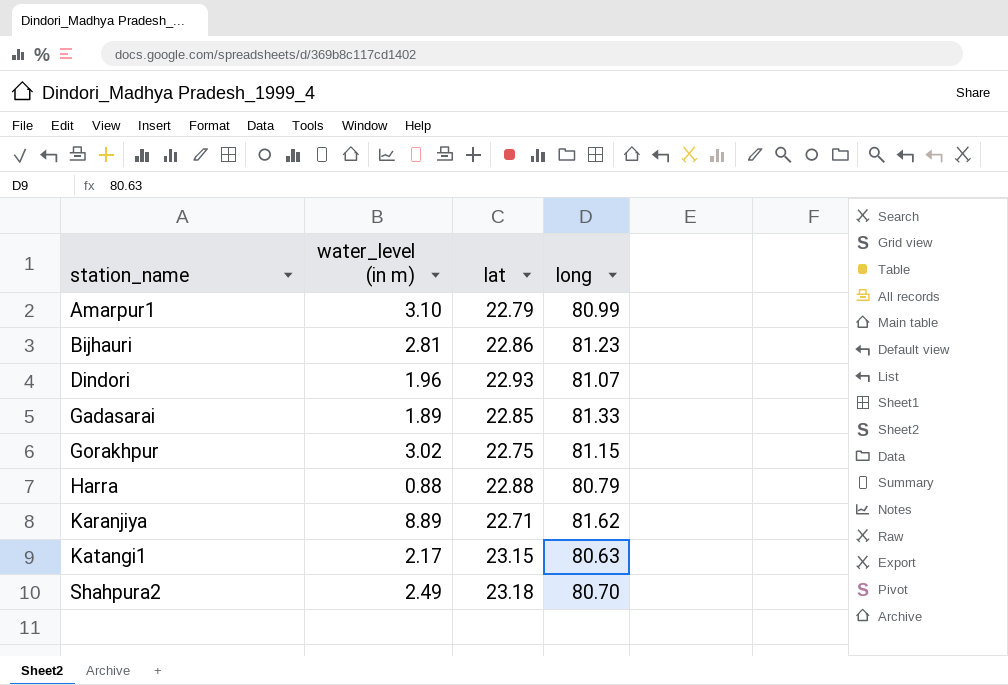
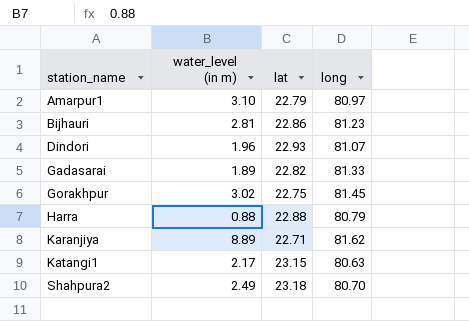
Amarpur1 | long: 80.99 -> 80.97
Gadasarai | lat: 22.85 -> 22.82
Gorakhpur | long: 81.15 -> 81.45

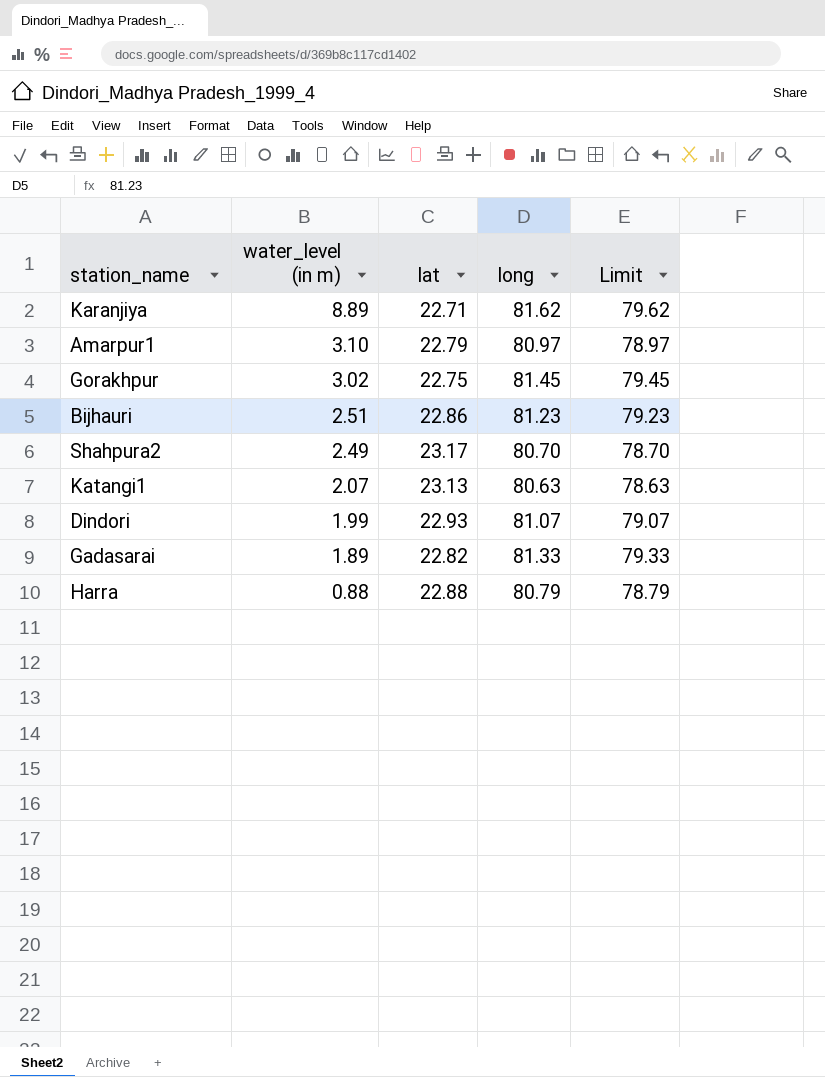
row order: station_name ascending -> water_level (in m) descending
column Limit | formula: none -> [long] - 2
Bijhauri | water_level (in m): 2.81 -> 2.51
Shahpura2 | lat: 23.18 -> 23.17
Katangi1 | water_level (in m): 2.17 -> 2.07
Katangi1 | lat: 23.15 -> 23.13
Dindori | water_level (in m): 1.96 -> 1.99

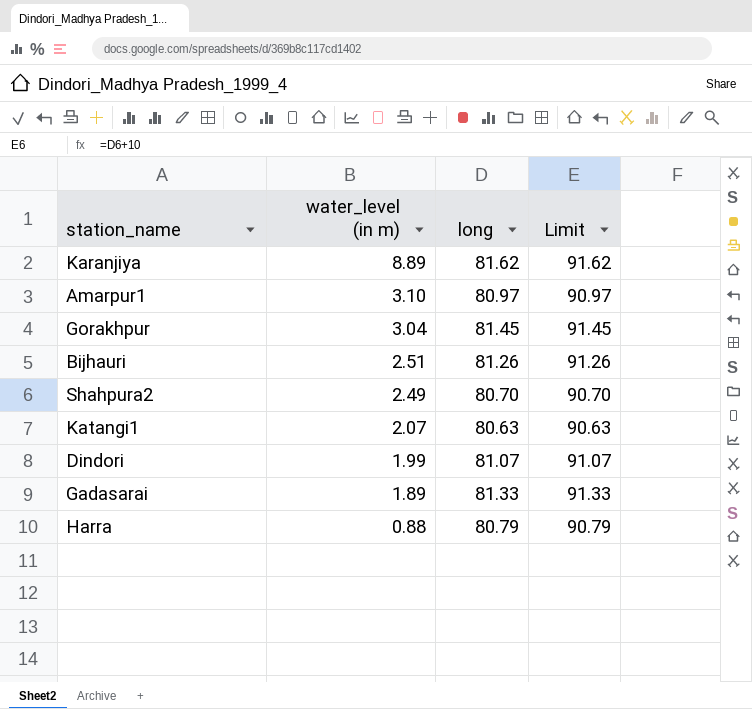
column lat | position: 3 -> none
column Limit | formula: [long] - 2 -> [long] + 10
Gorakhpur | water_level (in m): 3.02 -> 3.04
Bijhauri | long: 81.23 -> 81.26

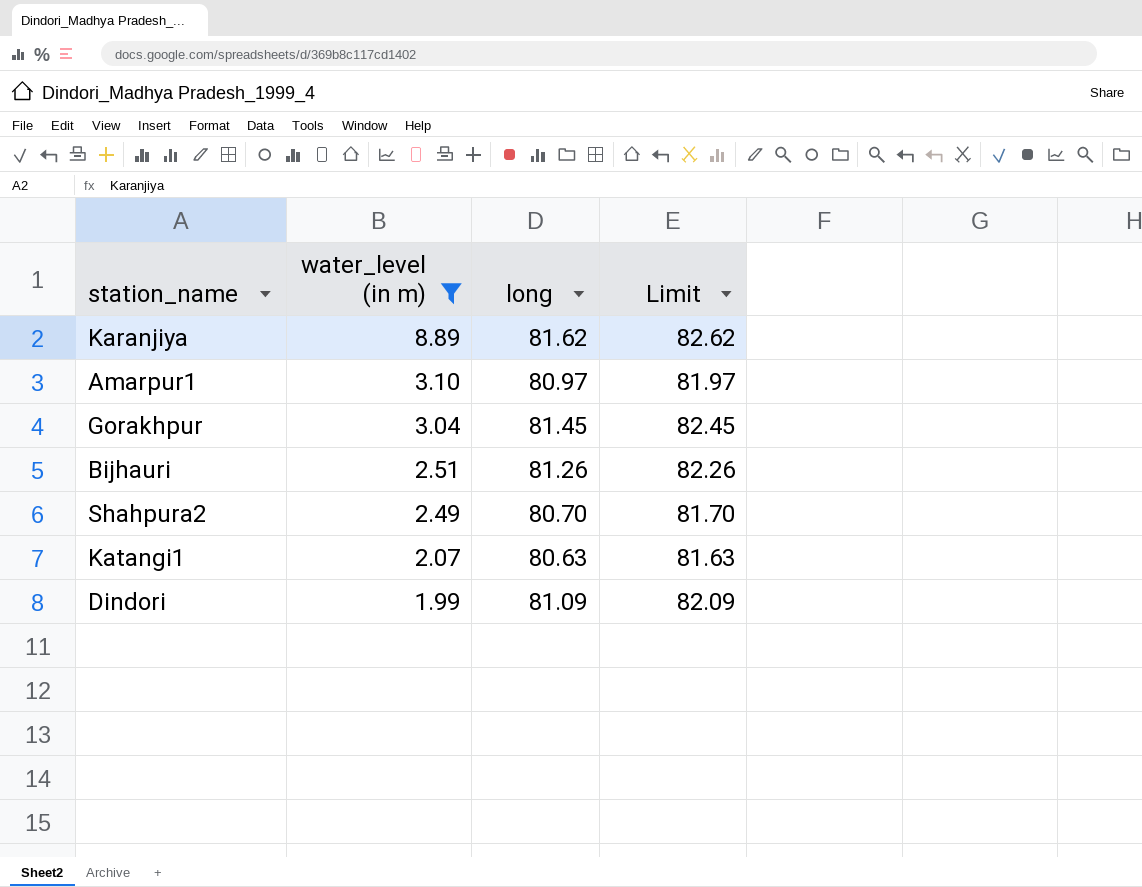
filter: none -> water_level (in m) >= 1.99
column Limit | formula: [long] + 10 -> [long] + 1
Dindori | long: 81.07 -> 81.09

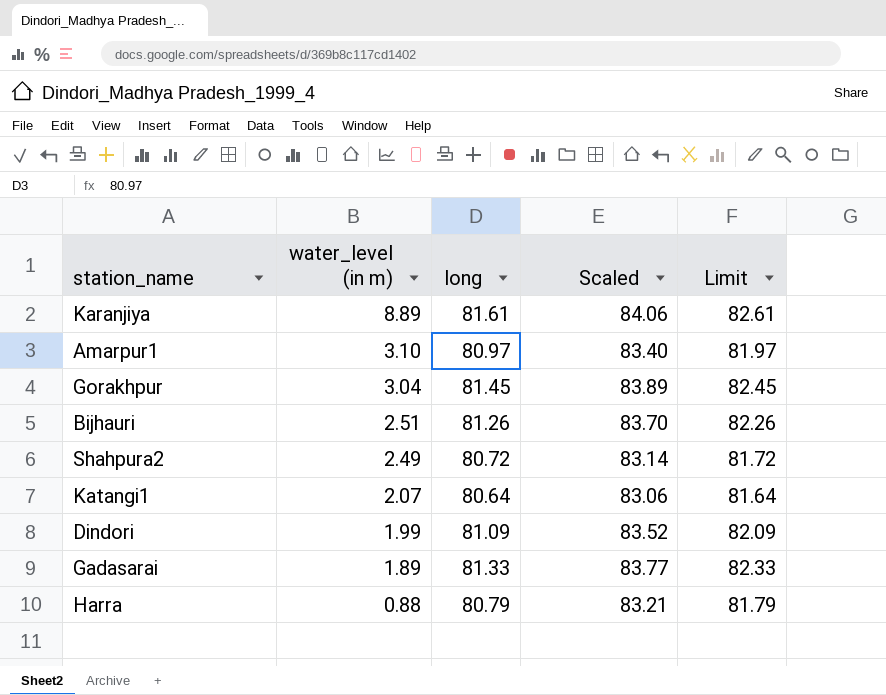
filter: water_level (in m) >= 1.99 -> none
column Scaled | formula: none -> [long] * 1.03
Karanjiya | long: 81.62 -> 81.61
Karanjiya | Limit: 82.62 -> 82.61
Shahpura2 | long: 80.70 -> 80.72
Shahpura2 | Limit: 81.70 -> 81.72
Katangi1 | long: 80.63 -> 80.64
Katangi1 | Limit: 81.63 -> 81.64

